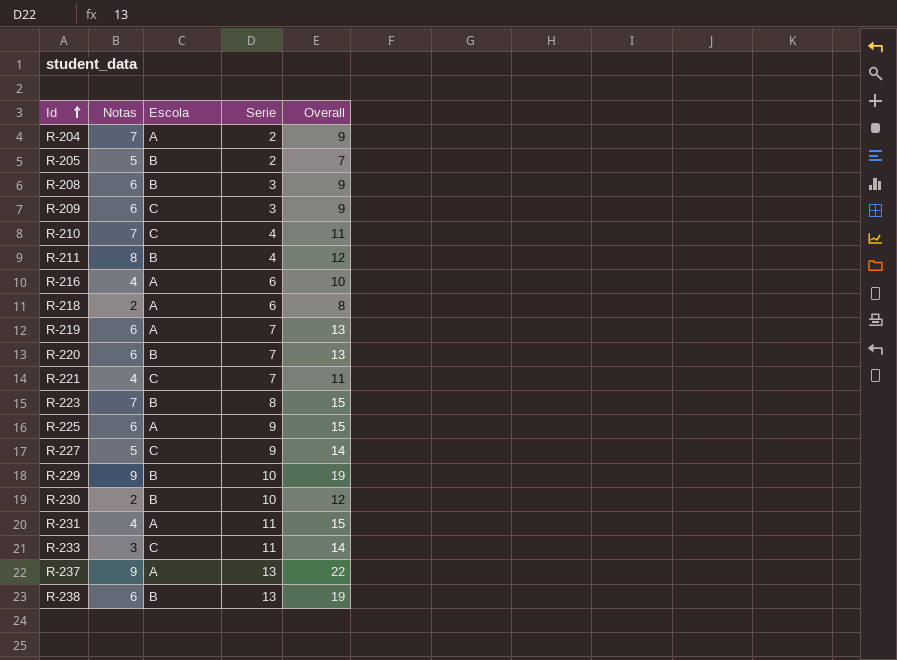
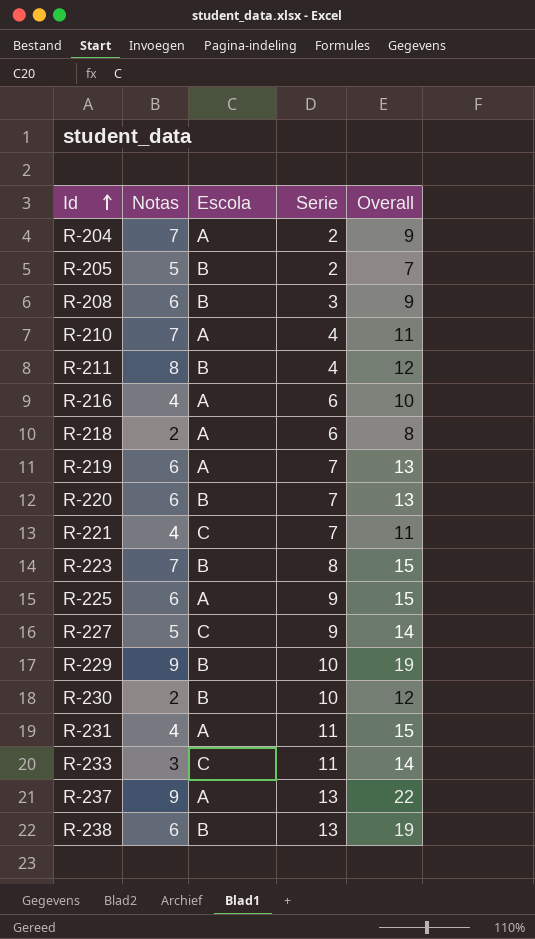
row R-209: 6 | C | 3 | 9 -> none
R-210 | Escola: C -> A

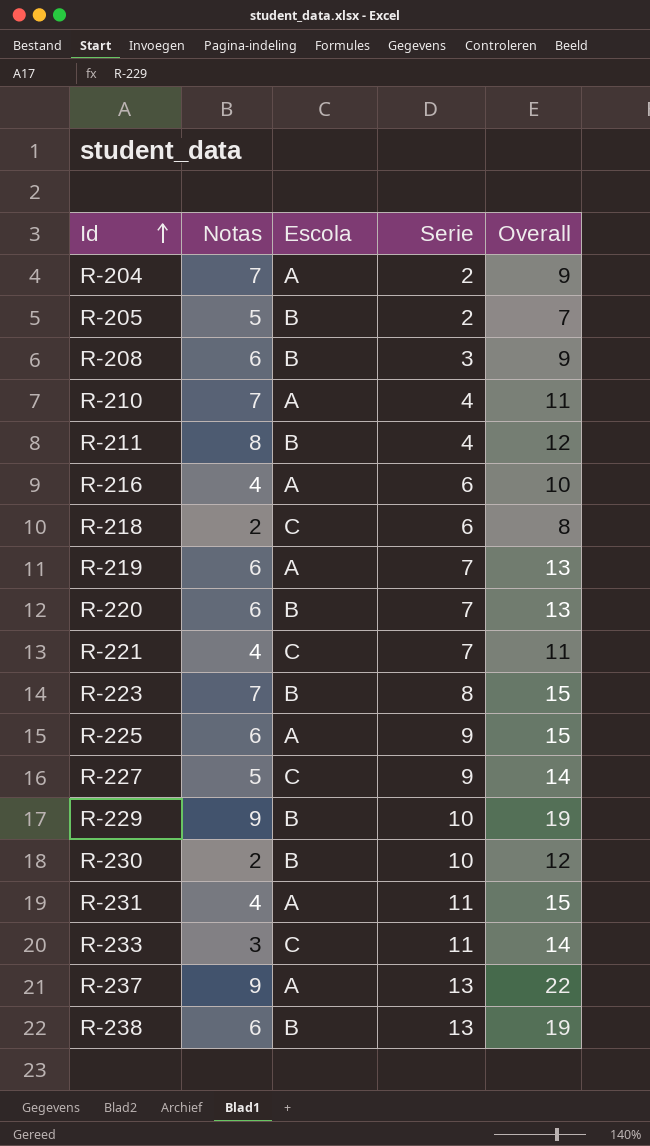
R-218 | Escola: A -> C

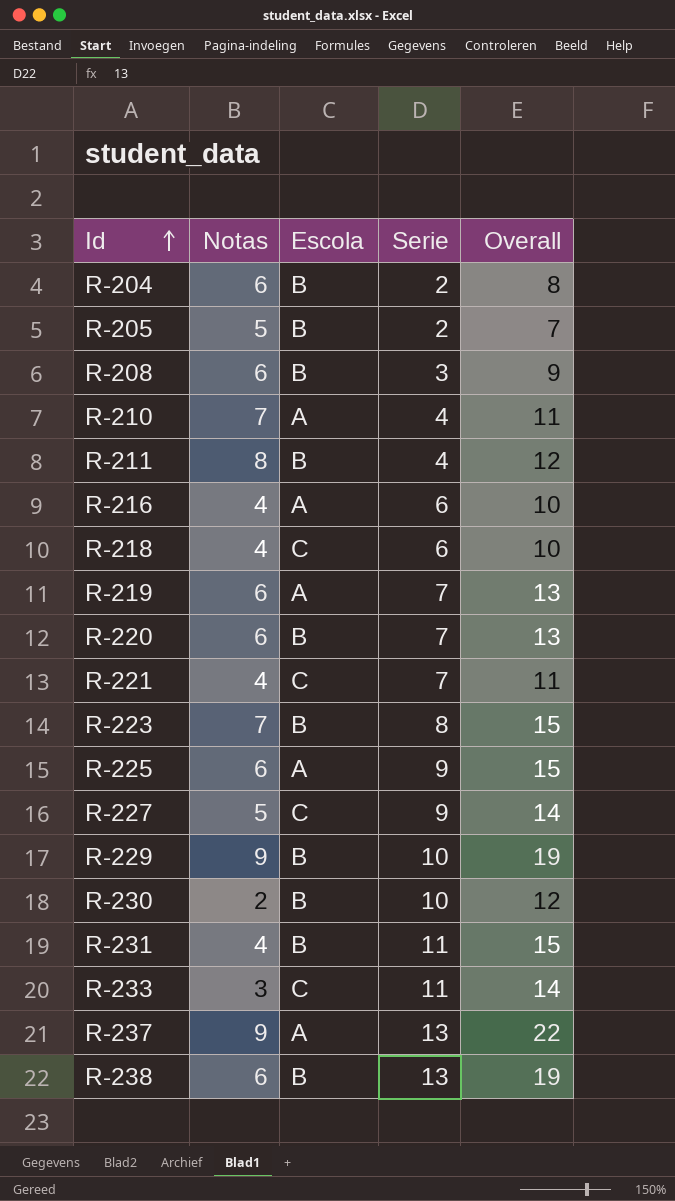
R-204 | Notas: 7 -> 6
R-204 | Escola: A -> B
R-204 | Overall: 9 -> 8
R-218 | Notas: 2 -> 4
R-218 | Overall: 8 -> 10
R-231 | Escola: A -> B

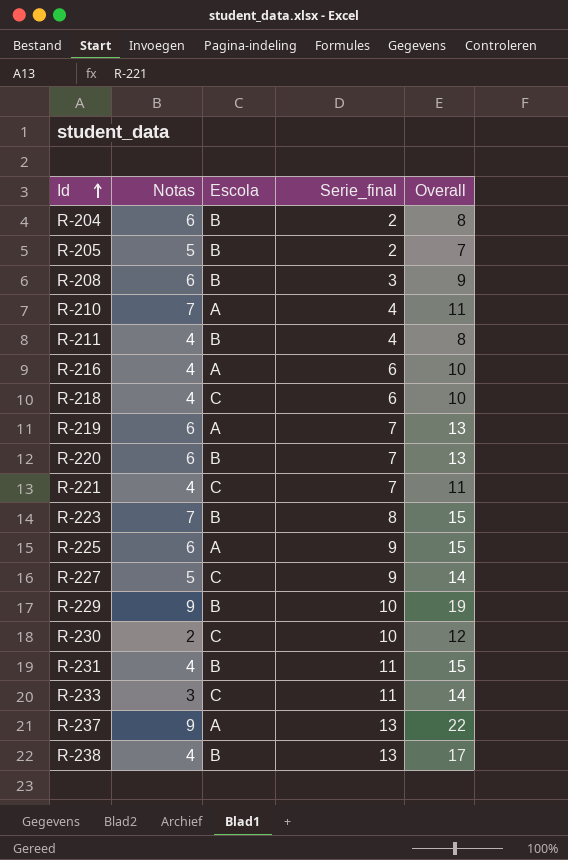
column name: Serie -> Serie_final
R-211 | Notas: 8 -> 4
R-211 | Overall: 12 -> 8
R-230 | Escola: B -> C
R-238 | Notas: 6 -> 4
R-238 | Overall: 19 -> 17

